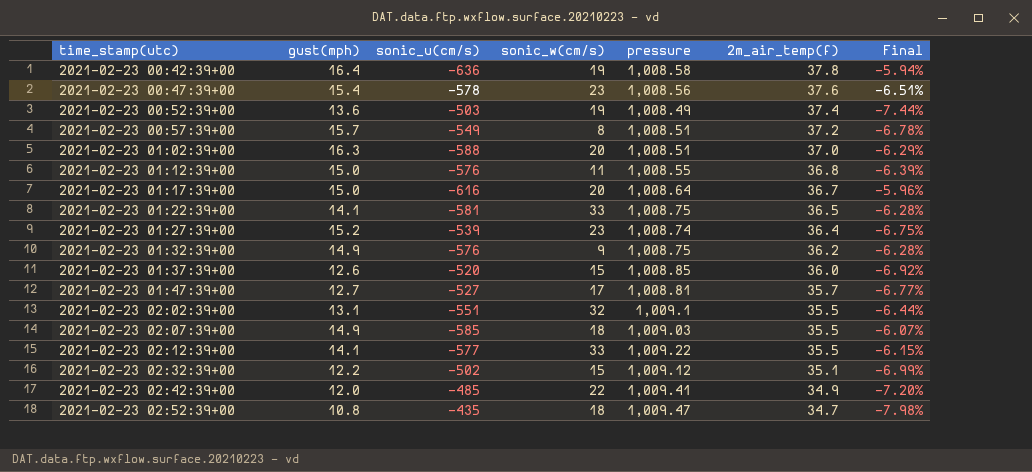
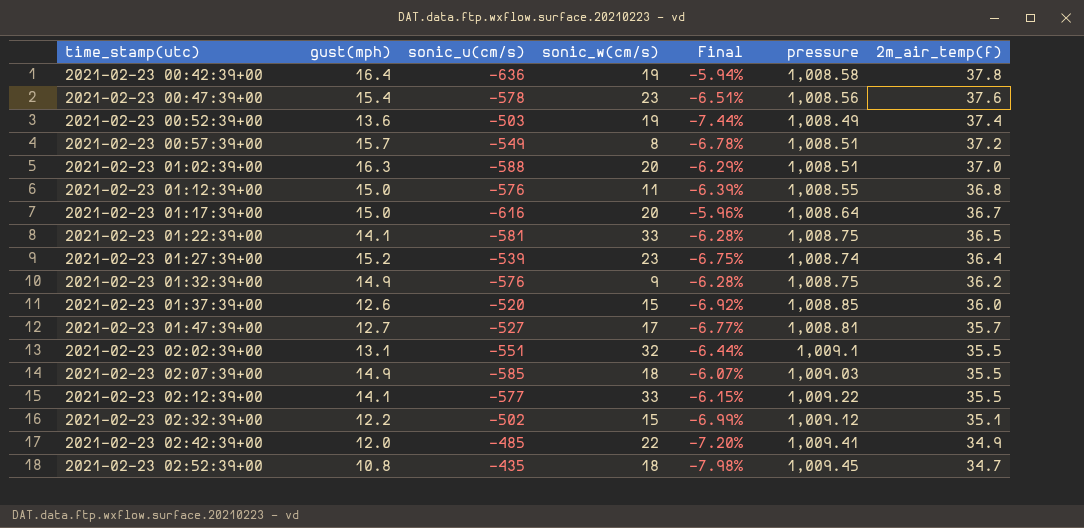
column Final | position: 7 -> 5
2021-02-23 02:52:39+00 | pressure: 1,009.47 -> 1,009.45

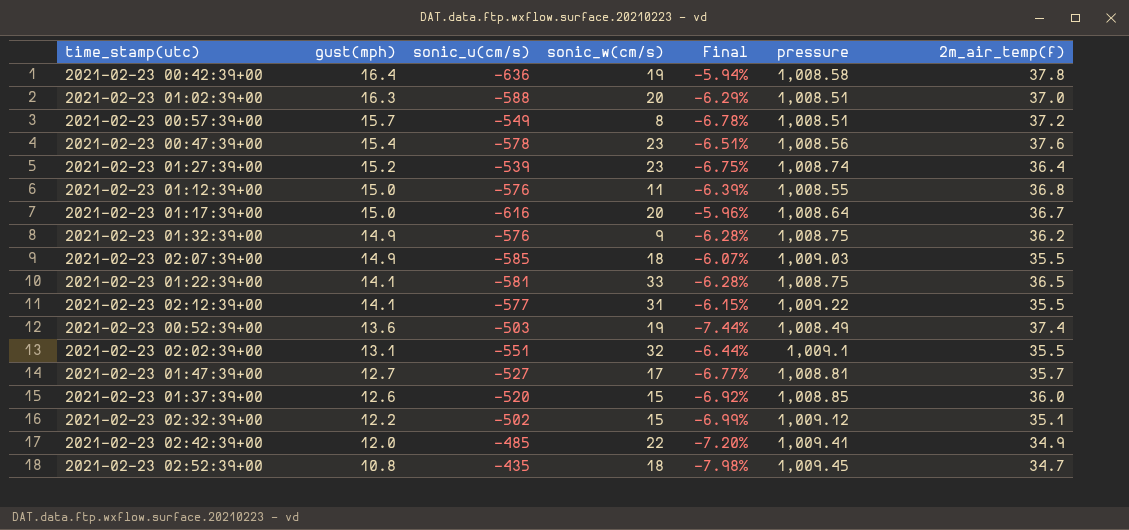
row order: time_stamp(utc) ascending -> gust(mph) descending
2021-02-23 02:12:39+00 | sonic_w(cm/s): 33 -> 31

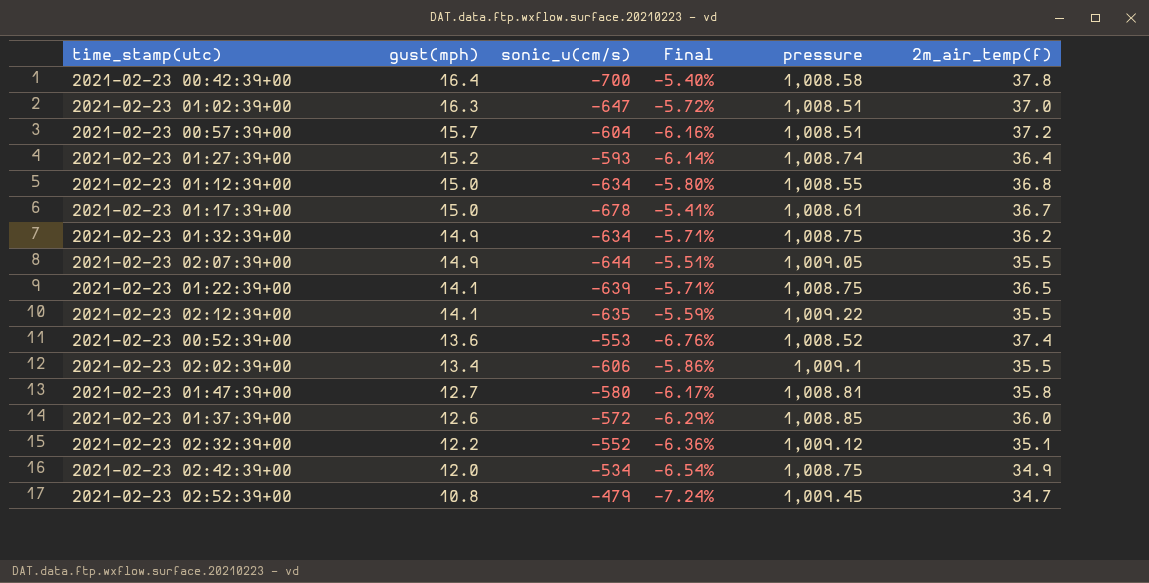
column sonic_w(cm/s) | position: 4 -> none
row 2021-02-23 00:47:39+00: 15.4 | -578 | 23 | -6.51% | 1,008.56 | 37.6 -> none
2021-02-23 00:42:39+00 | sonic_u(cm/s): -636 -> -700
2021-02-23 00:42:39+00 | Final: -5.94% -> -5.40%
2021-02-23 01:02:39+00 | sonic_u(cm/s): -588 -> -647
2021-02-23 01:02:39+00 | Final: -6.29% -> -5.72%
2021-02-23 00:57:39+00 | sonic_u(cm/s): -549 -> -604
2021-02-23 00:57:39+00 | Final: -6.78% -> -6.16%
2021-02-23 01:27:39+00 | sonic_u(cm/s): -539 -> -593
2021-02-23 01:27:39+00 | Final: -6.75% -> -6.14%
2021-02-23 01:12:39+00 | sonic_u(cm/s): -576 -> -634
2021-02-23 01:12:39+00 | Final: -6.39% -> -5.80%
2021-02-23 01:17:39+00 | sonic_u(cm/s): -616 -> -678
2021-02-23 01:17:39+00 | Final: -5.96% -> -5.41%
2021-02-23 01:17:39+00 | pressure: 1,008.64 -> 1,008.61
2021-02-23 01:32:39+00 | sonic_u(cm/s): -576 -> -634
2021-02-23 01:32:39+00 | Final: -6.28% -> -5.71%
2021-02-23 02:07:39+00 | sonic_u(cm/s): -585 -> -644
2021-02-23 02:07:39+00 | Final: -6.07% -> -5.51%
2021-02-23 02:07:39+00 | pressure: 1,009.03 -> 1,009.05
2021-02-23 01:22:39+00 | sonic_u(cm/s): -581 -> -639
2021-02-23 01:22:39+00 | Final: -6.28% -> -5.71%
2021-02-23 02:12:39+00 | sonic_u(cm/s): -577 -> -635
2021-02-23 02:12:39+00 | Final: -6.15% -> -5.59%
2021-02-23 00:52:39+00 | sonic_u(cm/s): -503 -> -553
2021-02-23 00:52:39+00 | Final: -7.44% -> -6.76%
2021-02-23 00:52:39+00 | pressure: 1,008.49 -> 1,008.52
2021-02-23 02:02:39+00 | gust(mph): 13.1 -> 13.4
2021-02-23 02:02:39+00 | sonic_u(cm/s): -551 -> -606
2021-02-23 02:02:39+00 | Final: -6.44% -> -5.86%
2021-02-23 01:47:39+00 | sonic_u(cm/s): -527 -> -580
2021-02-23 01:47:39+00 | Final: -6.77% -> -6.17%
2021-02-23 01:47:39+00 | 2m_air_temp(f): 35.7 -> 35.8
2021-02-23 01:37:39+00 | sonic_u(cm/s): -520 -> -572
2021-02-23 01:37:39+00 | Final: -6.92% -> -6.29%
2021-02-23 02:32:39+00 | sonic_u(cm/s): -502 -> -552
2021-02-23 02:32:39+00 | Final: -6.99% -> -6.36%
2021-02-23 02:42:39+00 | sonic_u(cm/s): -485 -> -534
2021-02-23 02:42:39+00 | Final: -7.20% -> -6.54%
2021-02-23 02:42:39+00 | pressure: 1,009.41 -> 1,008.75
2021-02-23 02:52:39+00 | sonic_u(cm/s): -435 -> -479
2021-02-23 02:52:39+00 | Final: -7.98% -> -7.24%

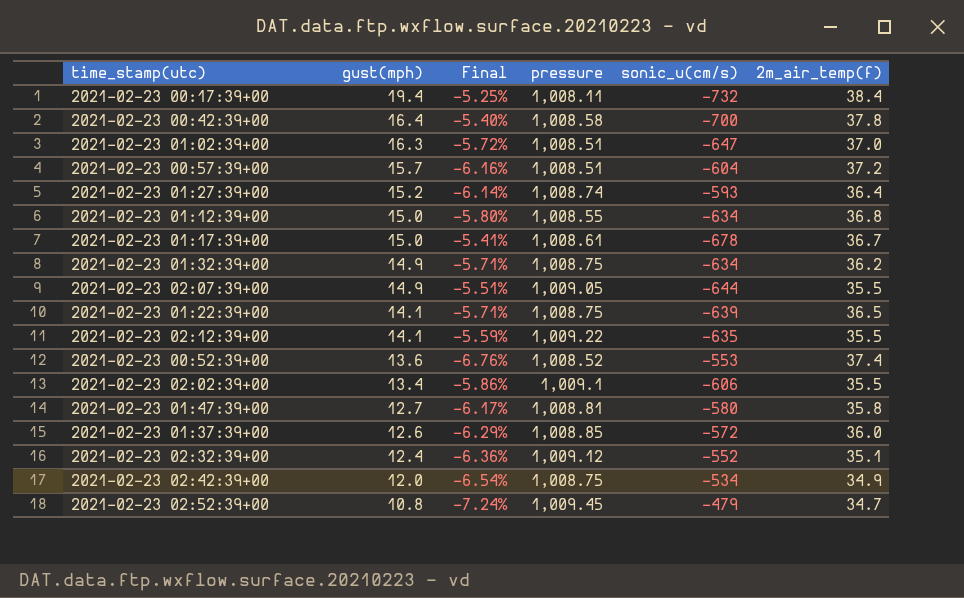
column sonic_u(cm/s) | position: 3 -> 5
row 2021-02-23 00:17:39+00: none -> 19.4 | -5.25% | 1,008.11 | -732 | 38.4
2021-02-23 02:32:39+00 | gust(mph): 12.2 -> 12.4

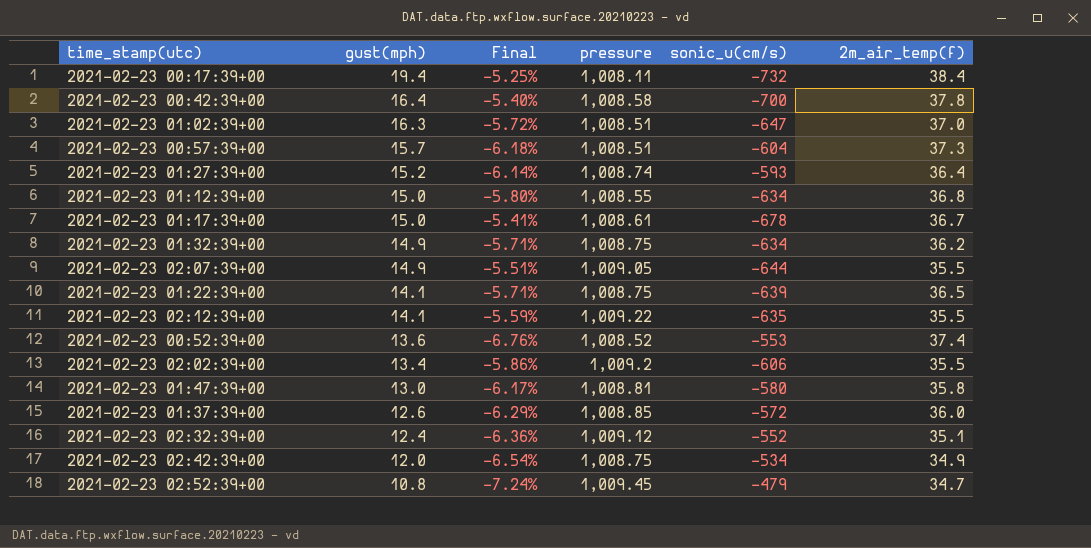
2021-02-23 00:57:39+00 | Final: -6.16% -> -6.18%
2021-02-23 00:57:39+00 | 2m_air_temp(f): 37.2 -> 37.3
2021-02-23 02:02:39+00 | pressure: 1,009.1 -> 1,009.2
2021-02-23 01:47:39+00 | gust(mph): 12.7 -> 13.0

